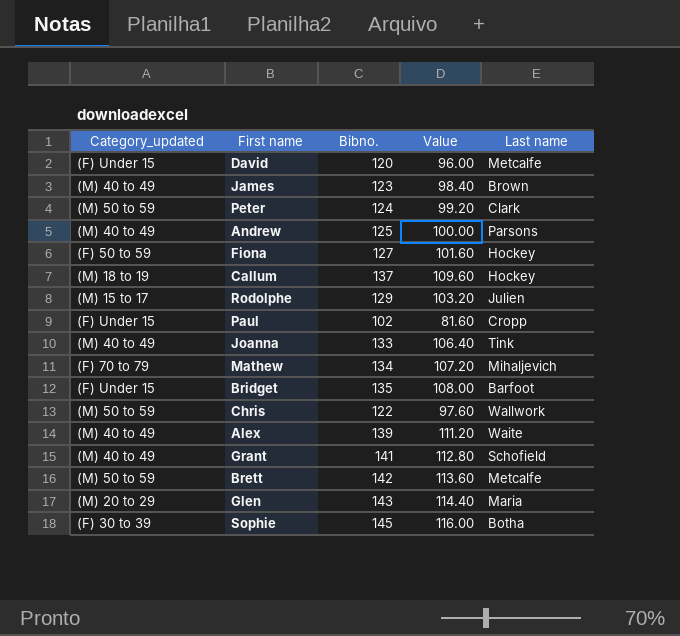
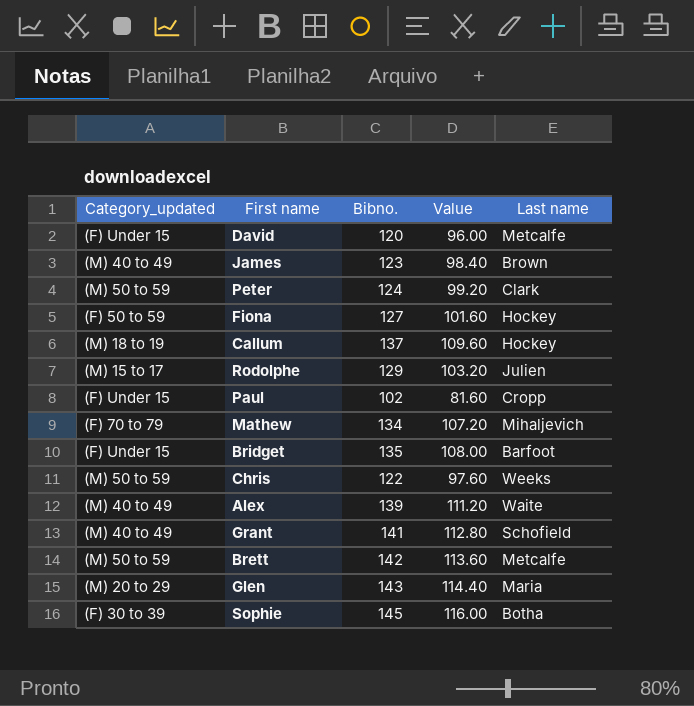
row Andrew: (M) 40 to 49 | 125 | 100.00 | Parsons -> none
row Joanna: (M) 40 to 49 | 133 | 106.40 | Tink -> none
Chris | Last name: Wallwork -> Weeks

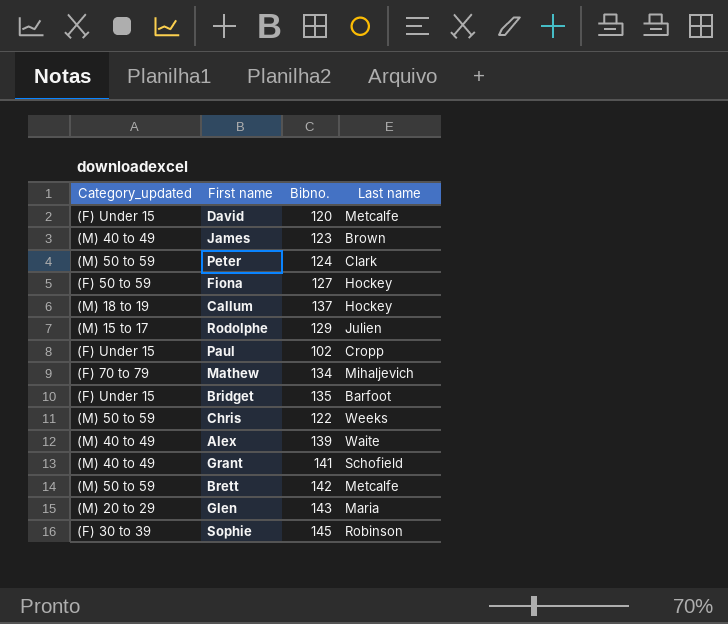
column Value | formula: [Bibno.] * 0.8 -> none
Sophie | Last name: Botha -> Robinson

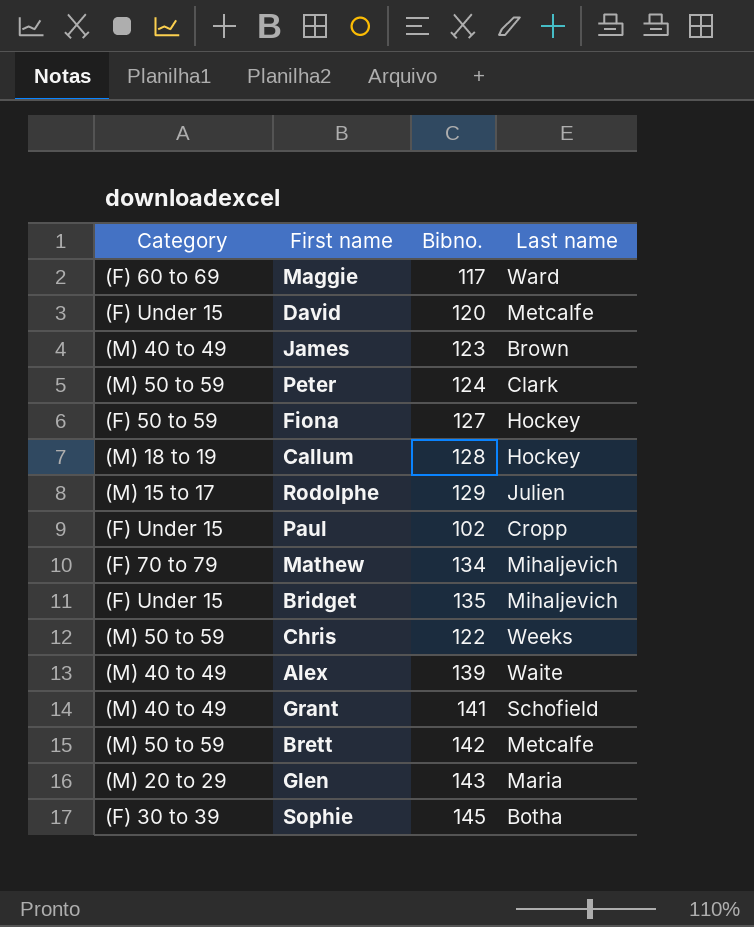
column name: Category_updated -> Category
row Maggie: none -> (F) 60 to 69 | 117 | Ward
Callum | Bibno.: 137 -> 128
Bridget | Last name: Barfoot -> Mihaljevich
Sophie | Last name: Robinson -> Botha

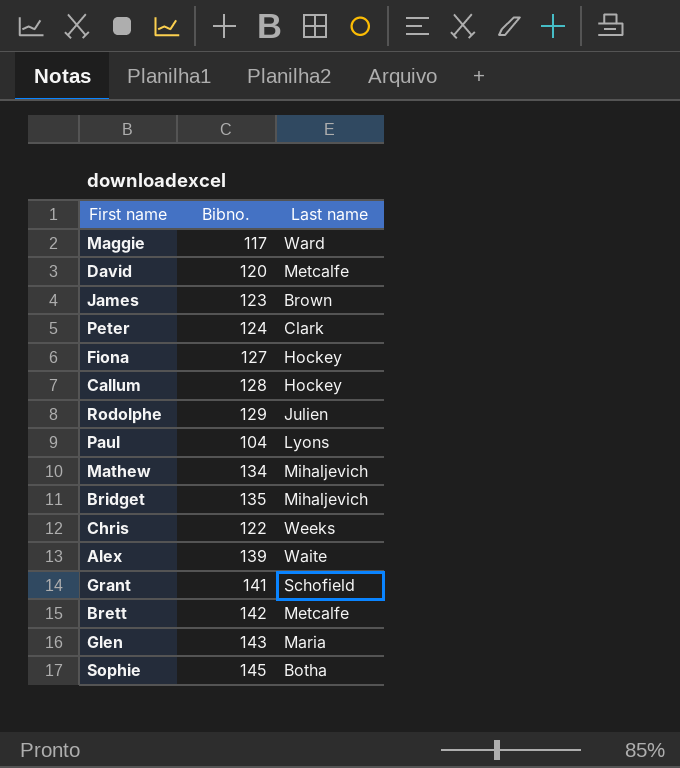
column Category | position: 1 -> none
Paul | Bibno.: 102 -> 104
Paul | Last name: Cropp -> Lyons

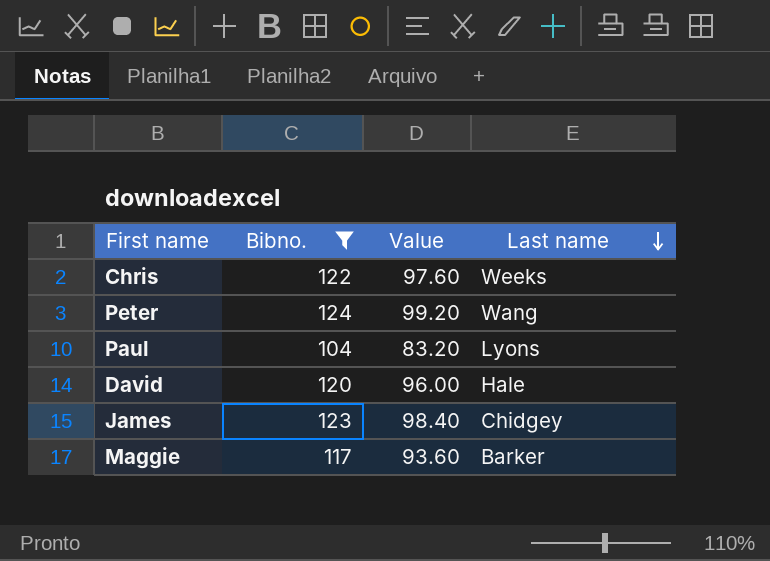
filter: none -> Bibno. <= 124
row order: none -> Last name descending
column Value | formula: none -> [Bibno.] * 0.8
Peter | Last name: Clark -> Wang
David | Last name: Metcalfe -> Hale
James | Last name: Brown -> Chidgey
Maggie | Last name: Ward -> Barker

